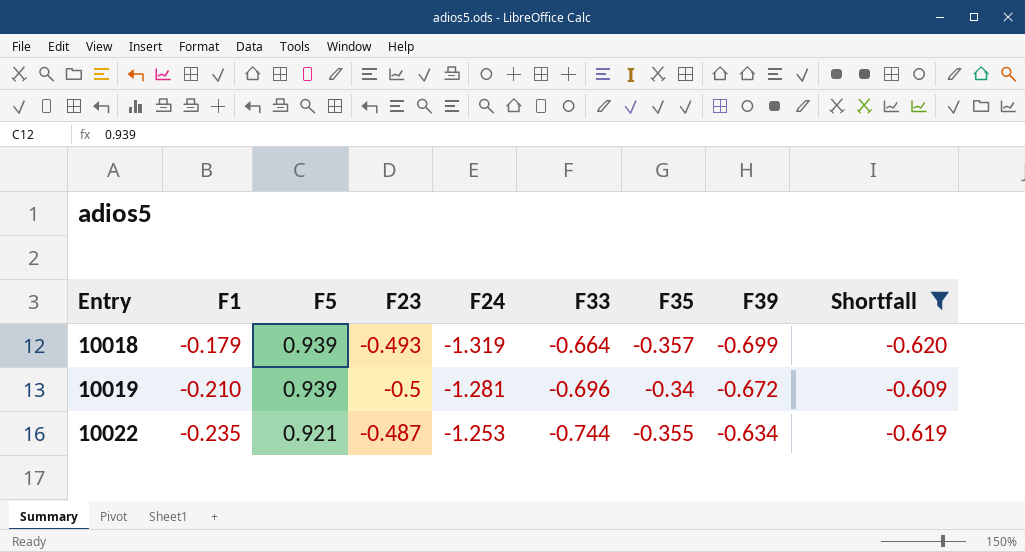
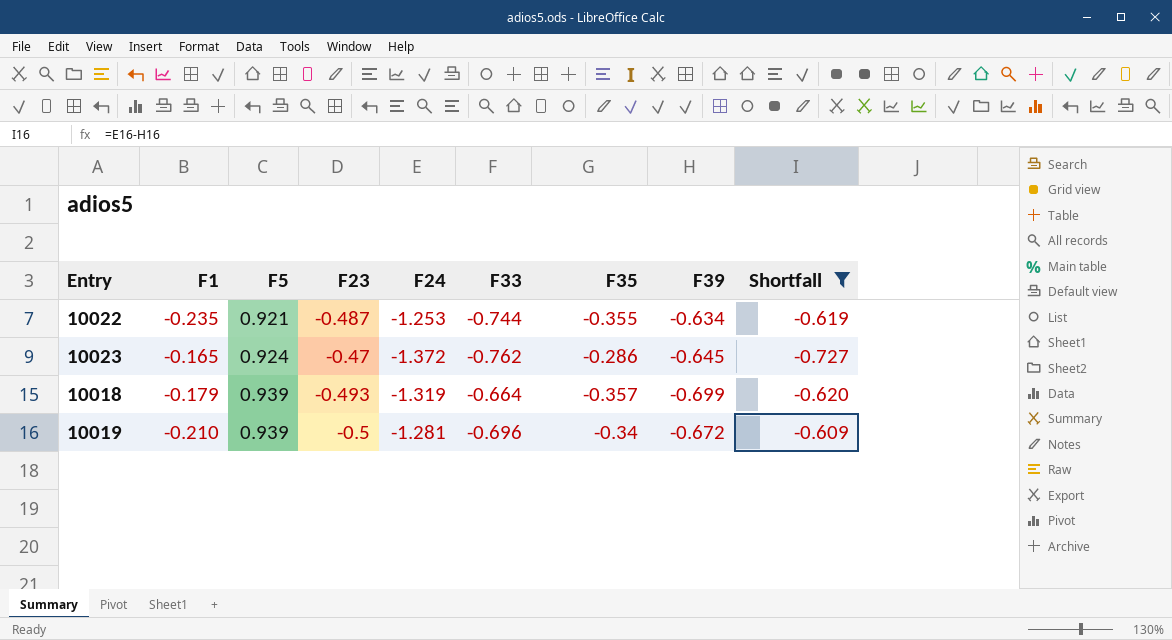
row order: Entry ascending -> F5 ascending
row 10023: none -> -0.165 | 0.924 | -0.47 | -1.372 | -0.762 | -0.286 | -0.645 | -0.727

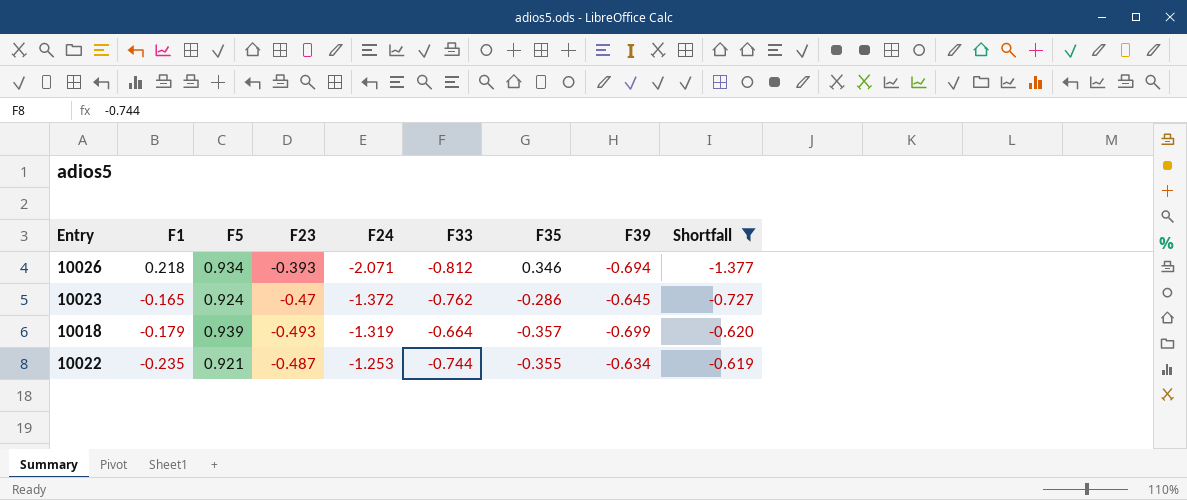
row order: F5 ascending -> F1 descending
row 10019: -0.210 | 0.939 | -0.5 | -1.281 | -0.696 | -0.34 | -0.672 | -0.609 -> none
row 10026: none -> 0.218 | 0.934 | -0.393 | -2.071 | -0.812 | 0.346 | -0.694 | -1.377

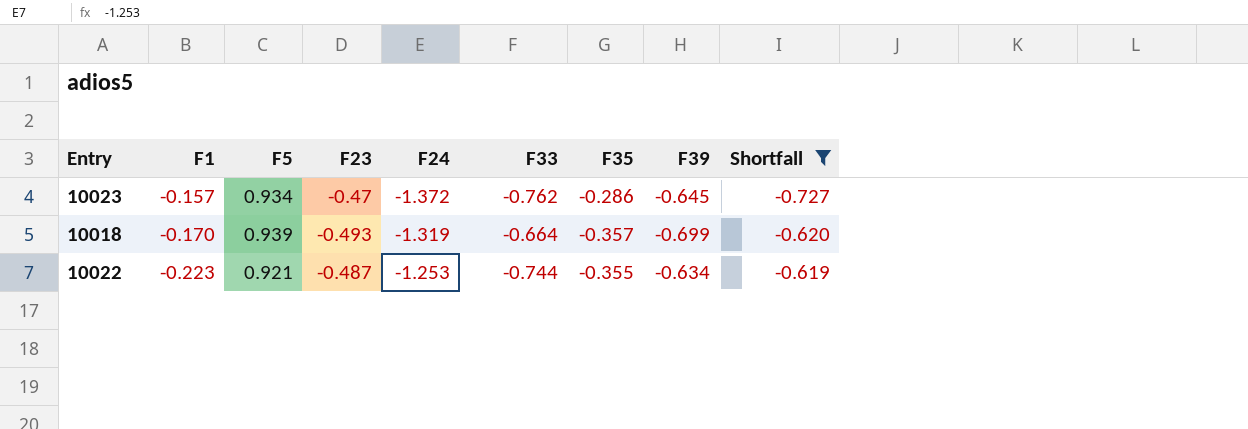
row 10026: 0.218 | 0.934 | -0.393 | -2.071 | -0.812 | 0.346 | -0.694 | -1.377 -> none
10023 | F1: -0.165 -> -0.157
10023 | F5: 0.924 -> 0.934
10018 | F1: -0.179 -> -0.170
10022 | F1: -0.235 -> -0.223

